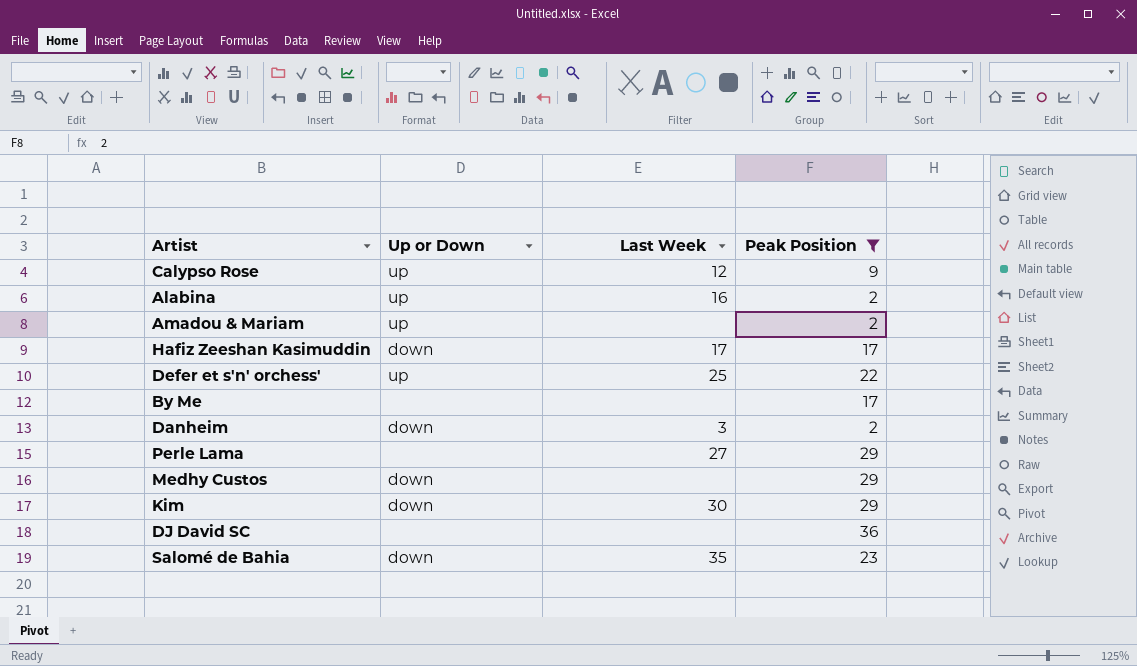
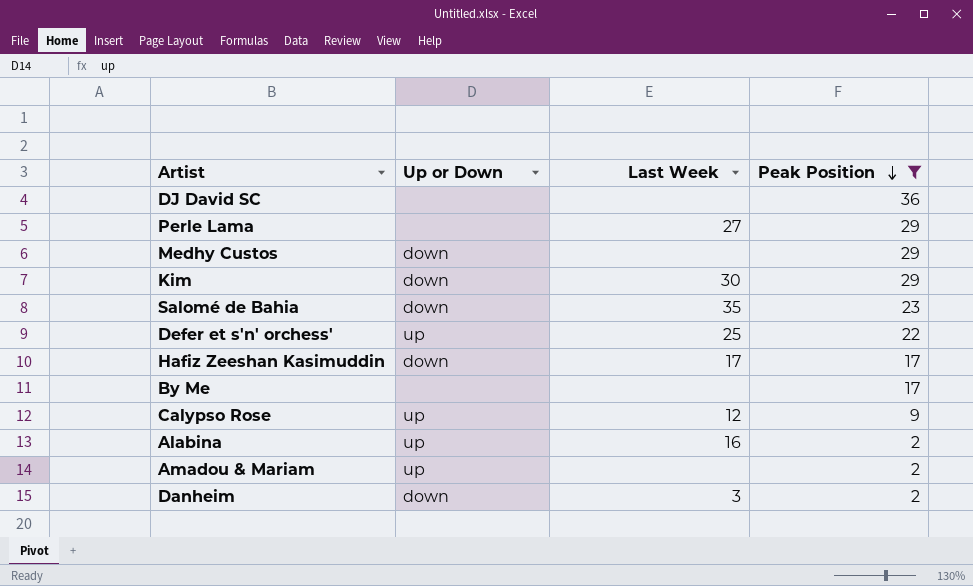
row order: none -> Peak Position descending

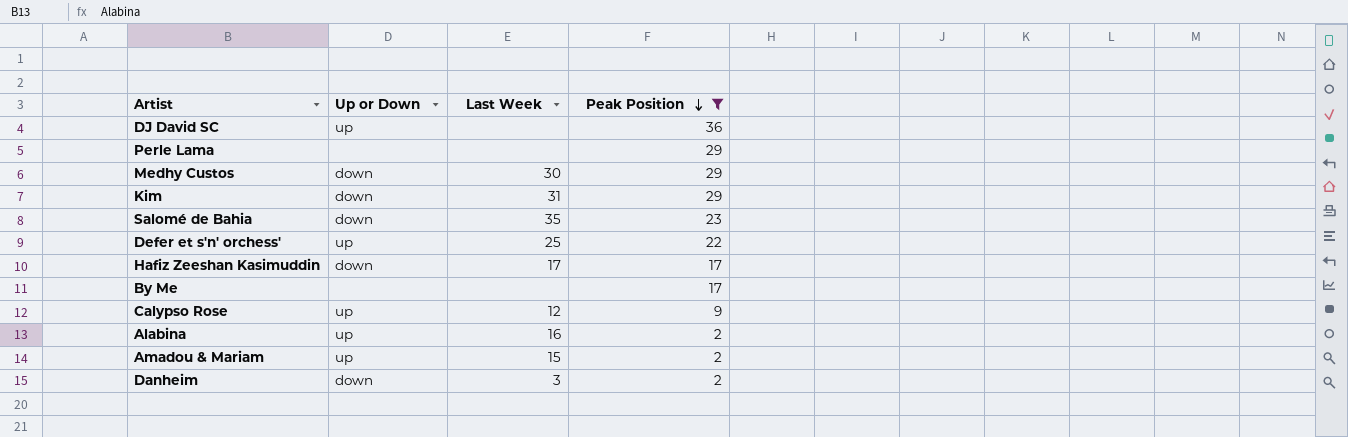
DJ David SC | Up or Down: none -> up
Perle Lama | Last Week: 27 -> none
Medhy Custos | Last Week: none -> 30
Kim | Last Week: 30 -> 31
Amadou & Mariam | Last Week: none -> 15

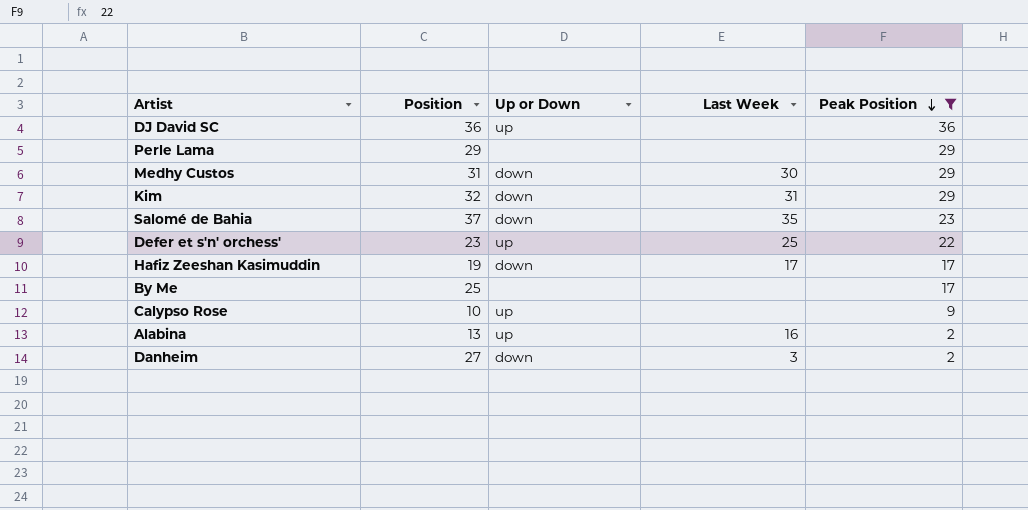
column Position | position: none -> 2
row Amadou & Mariam: up | 15 | 2 -> none
Calypso Rose | Last Week: 12 -> none

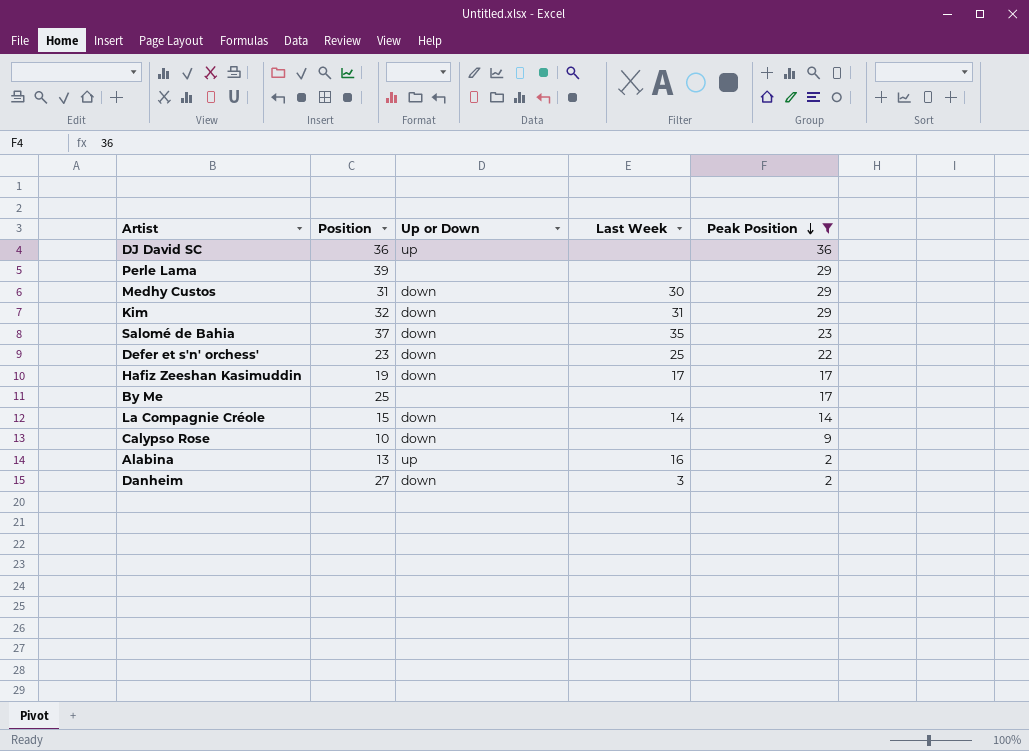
Perle Lama | Position: 29 -> 39
Defer et s'n' orchess' | Up or Down: up -> down
row La Compagnie Créole: none -> 15 | down | 14 | 14
Calypso Rose | Up or Down: up -> down

